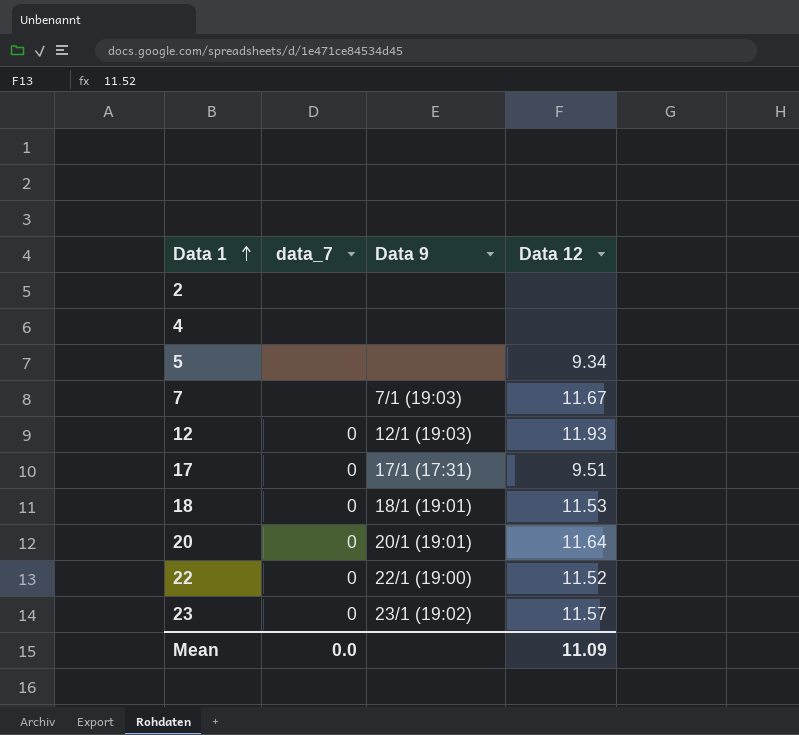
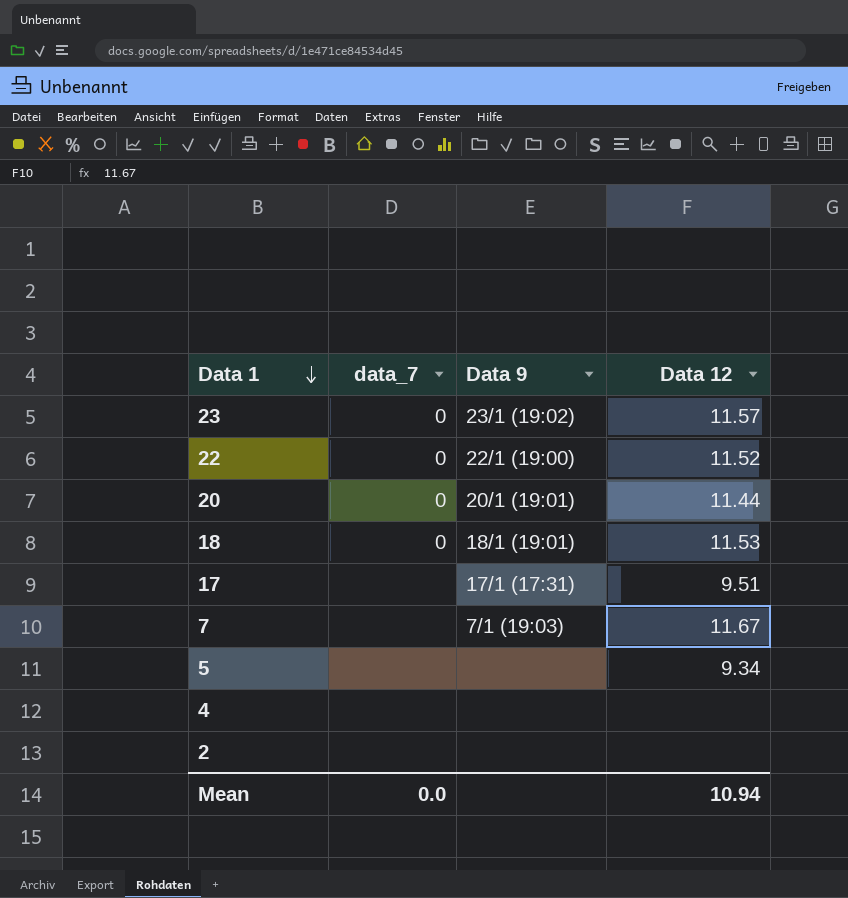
row order: Data 1 ascending -> Data 1 descending
row 12: 0 | 12/1 (19:03) | 11.93 -> none
20 | Data 12: 11.64 -> 11.44
17 | data_7: 0 -> none
Mean | Data 12: 11.09 -> 10.94

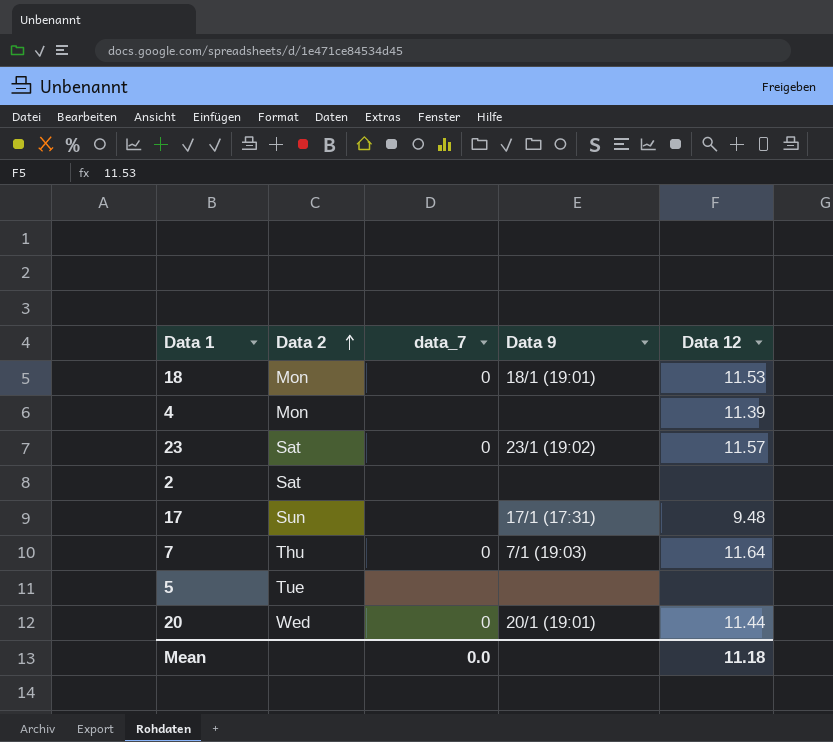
row order: Data 1 descending -> Data 2 ascending
column Data 2 | position: none -> 2
row 22: 0 | 22/1 (19:00) | 11.52 -> none
4 | Data 12: none -> 11.39
17 | Data 12: 9.51 -> 9.48
7 | data_7: none -> 0
7 | Data 12: 11.67 -> 11.64
5 | Data 12: 9.34 -> none
Mean | Data 12: 10.94 -> 11.18

